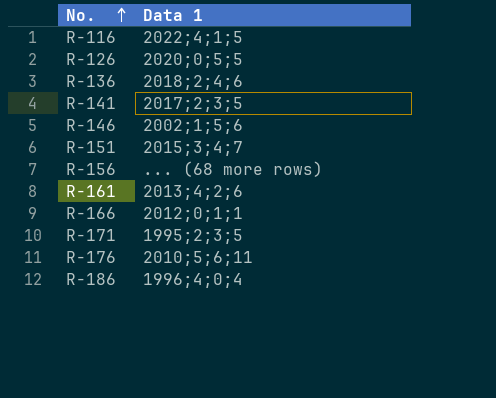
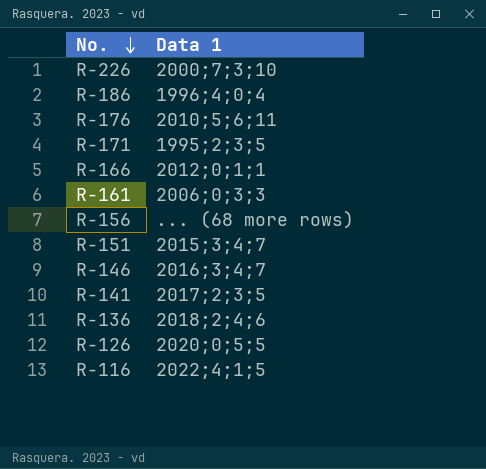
row order: No. ascending -> No. descending
row R-226: none -> 2000;7;3;10
R-161 | Data 1: 2013;4;2;6 -> 2006;0;3;3
R-146 | Data 1: 2002;1;5;6 -> 2016;3;4;7

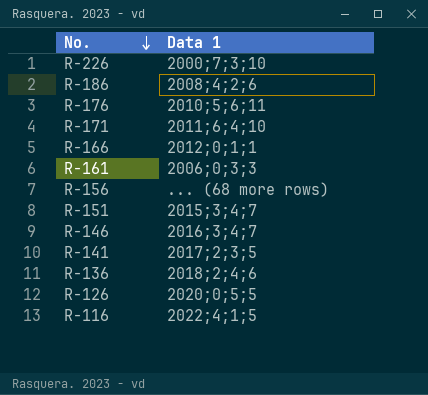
R-186 | Data 1: 1996;4;0;4 -> 2008;4;2;6
R-171 | Data 1: 1995;2;3;5 -> 2011;6;4;10

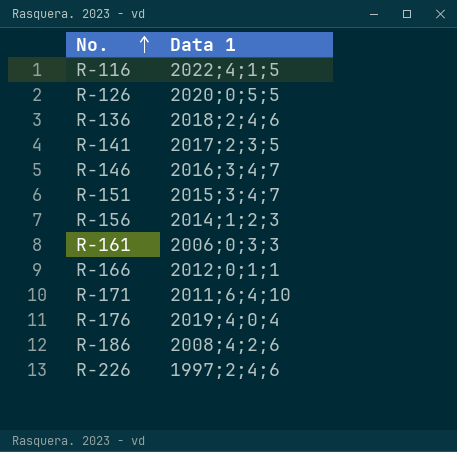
row order: No. descending -> No. ascending
R-156 | Data 1: ... (68 more rows) -> 2014;1;2;3
R-176 | Data 1: 2010;5;6;11 -> 2019;4;0;4
R-226 | Data 1: 2000;7;3;10 -> 1997;2;4;6

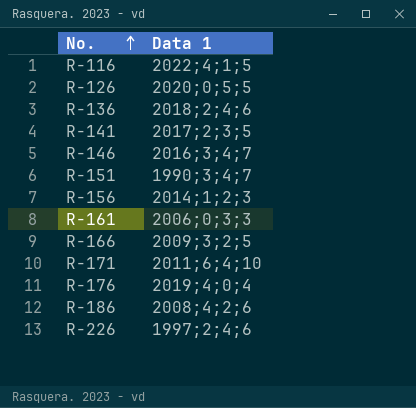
R-151 | Data 1: 2015;3;4;7 -> 1990;3;4;7
R-166 | Data 1: 2012;0;1;1 -> 2009;3;2;5

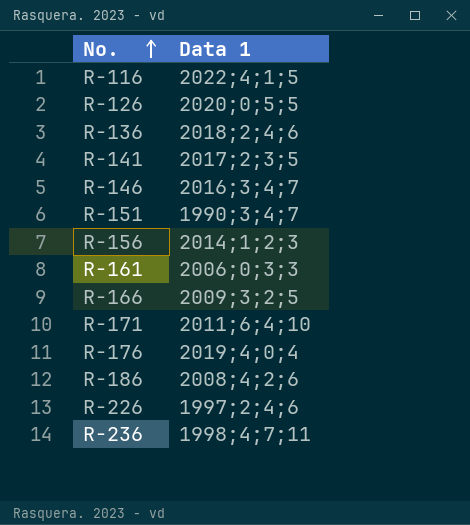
row R-236: none -> 1998;4;7;11

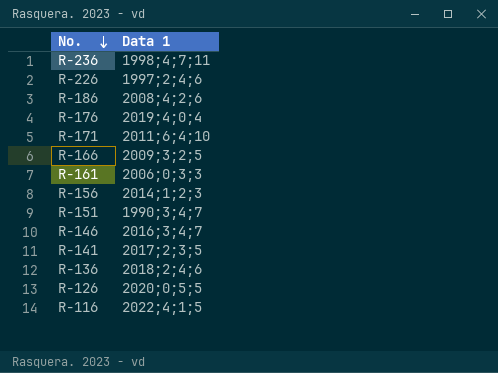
row order: No. ascending -> No. descending

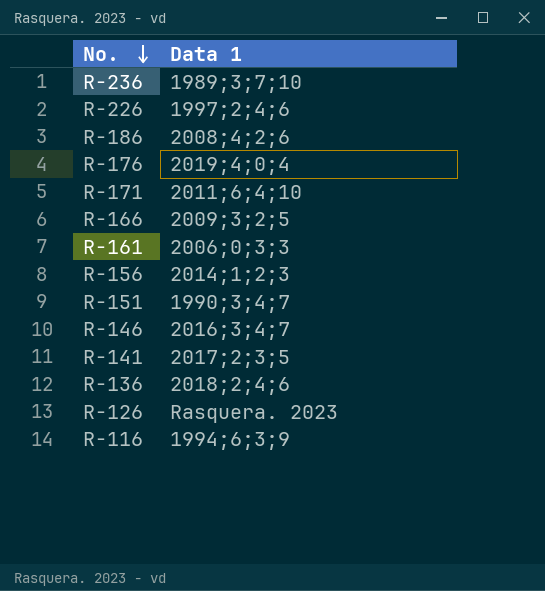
R-236 | Data 1: 1998;4;7;11 -> 1989;3;7;10
R-126 | Data 1: 2020;0;5;5 -> Rasquera. 2023
R-116 | Data 1: 2022;4;1;5 -> 1994;6;3;9

